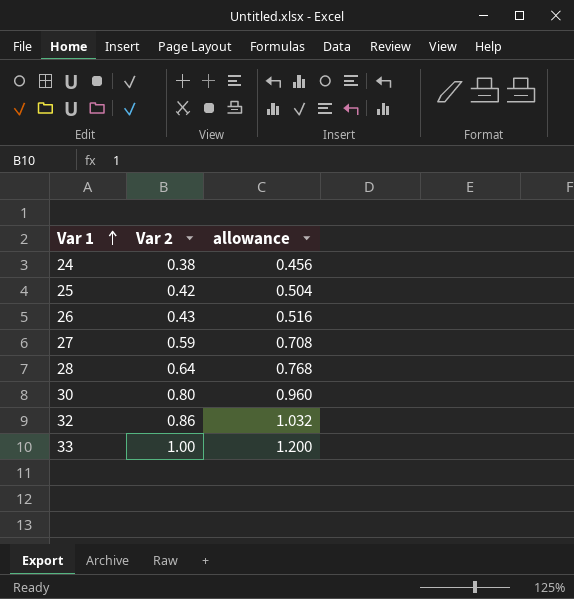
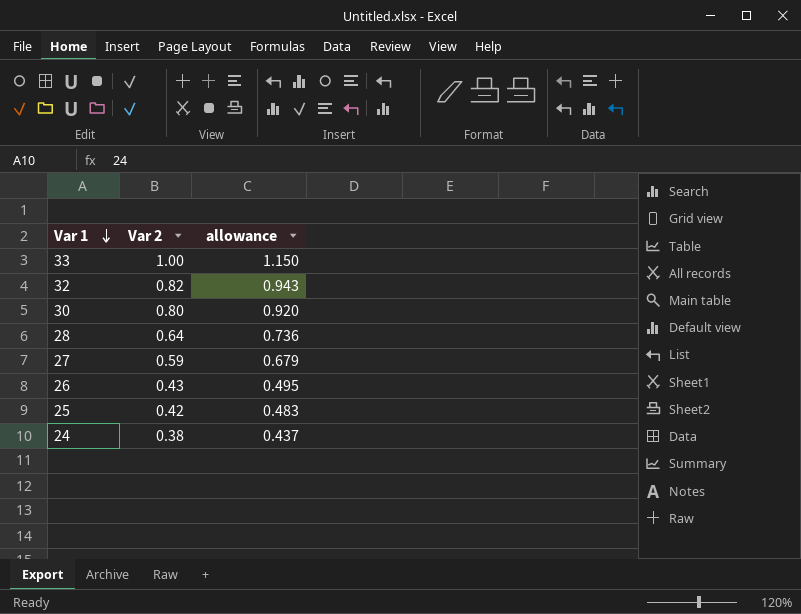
row order: Var 1 ascending -> Var 1 descending
column allowance | formula: [Var 2] * 1.2 -> [Var 2] * 1.15
32 | Var 2: 0.86 -> 0.82

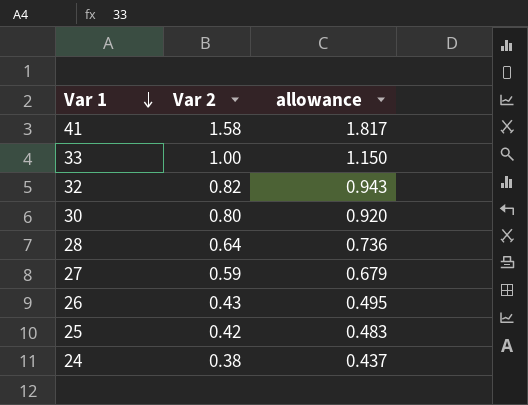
row 41: none -> 1.58 | 1.817

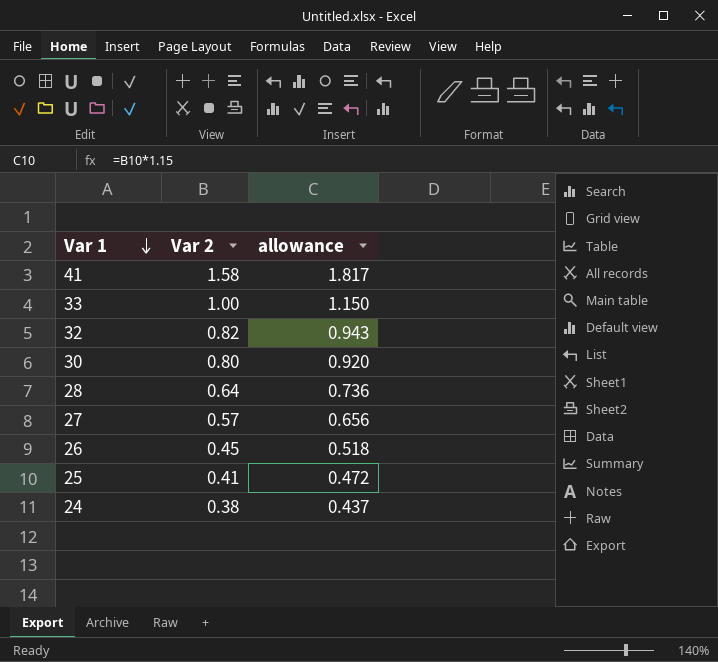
27 | Var 2: 0.59 -> 0.57
27 | allowance: 0.679 -> 0.656
26 | Var 2: 0.43 -> 0.45
26 | allowance: 0.495 -> 0.518
25 | Var 2: 0.42 -> 0.41
25 | allowance: 0.483 -> 0.472

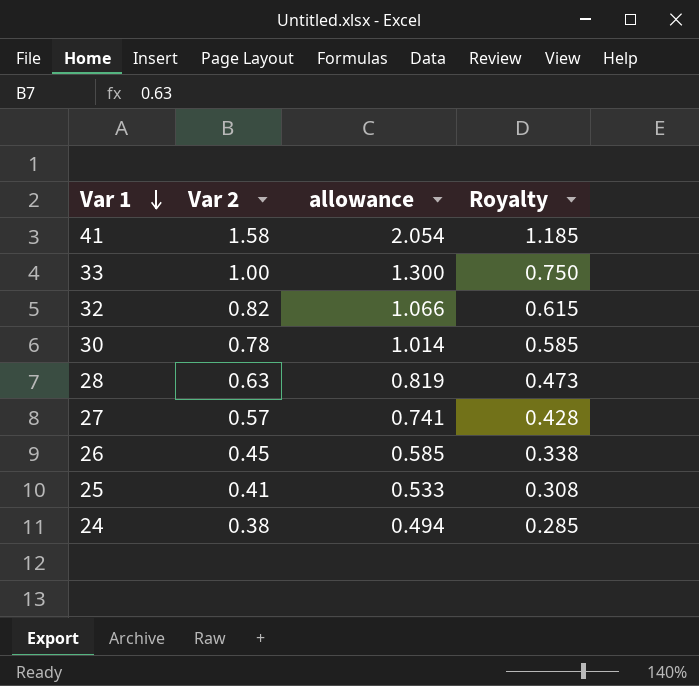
column allowance | formula: [Var 2] * 1.15 -> [Var 2] * 1.3
column Royalty | formula: none -> [Var 2] * 0.75
30 | Var 2: 0.80 -> 0.78
28 | Var 2: 0.64 -> 0.63

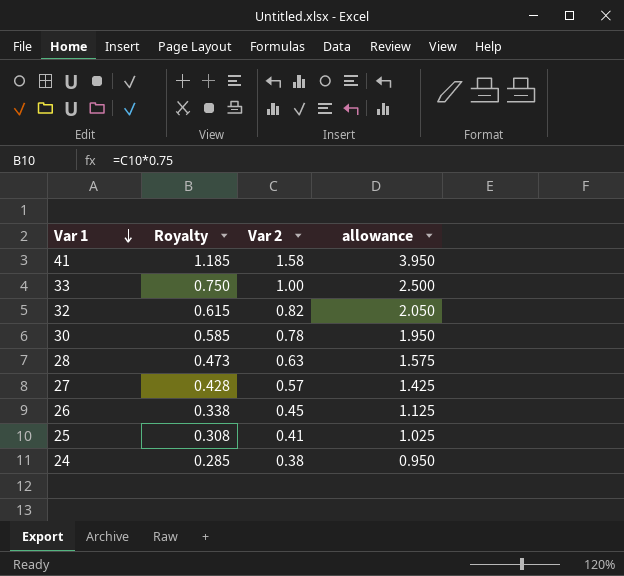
column Royalty | position: 4 -> 2
column allowance | formula: [Var 2] * 1.3 -> [Var 2] * 2.5

